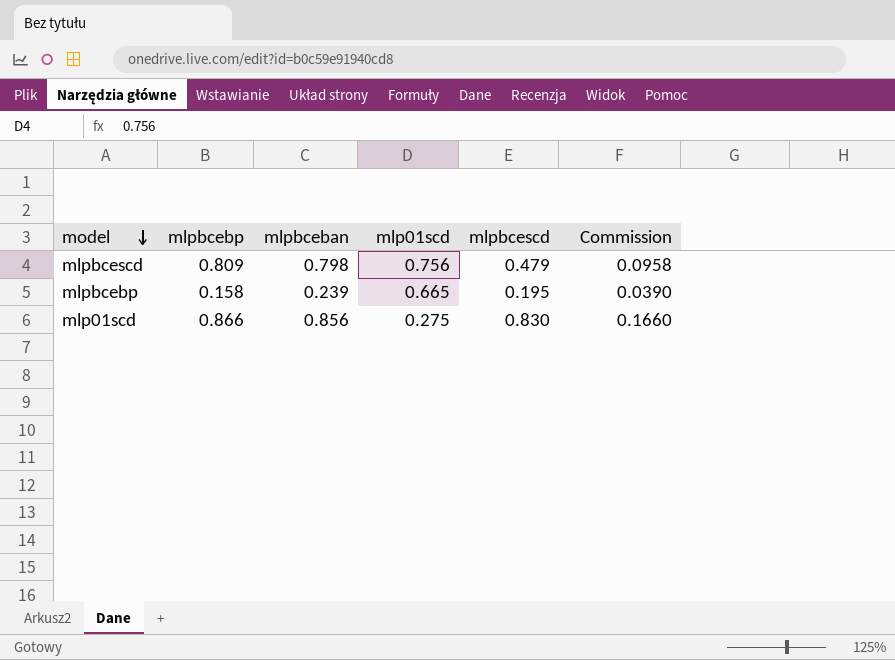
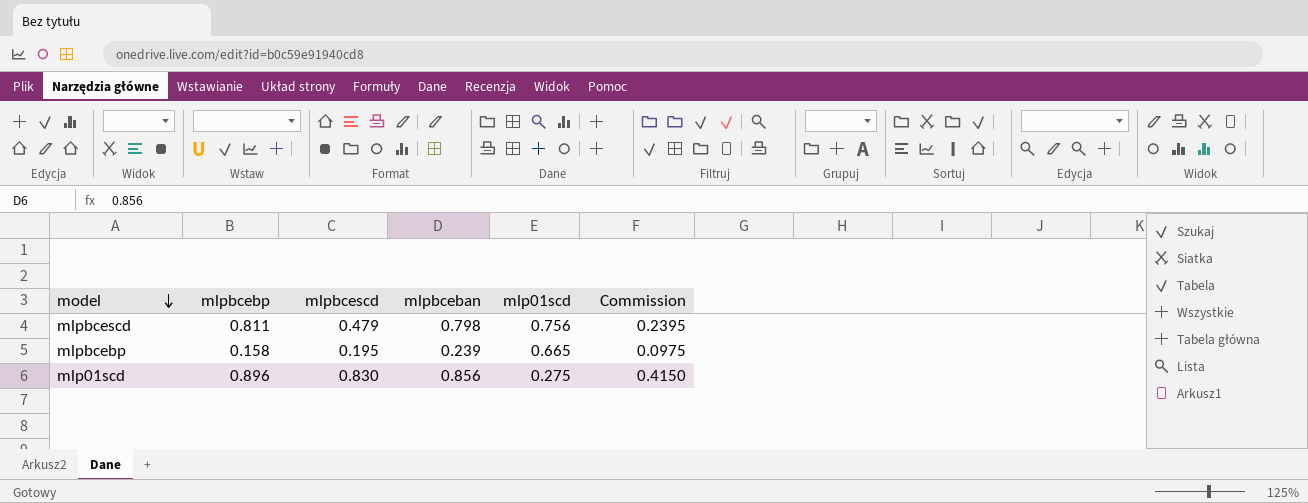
column mlpbcescd | position: 5 -> 3
column Commission | formula: [mlpbcescd] * 0.2 -> [mlpbcescd] * 0.5
mlpbcescd | mlpbcebp: 0.809 -> 0.811
mlp01scd | mlpbcebp: 0.866 -> 0.896

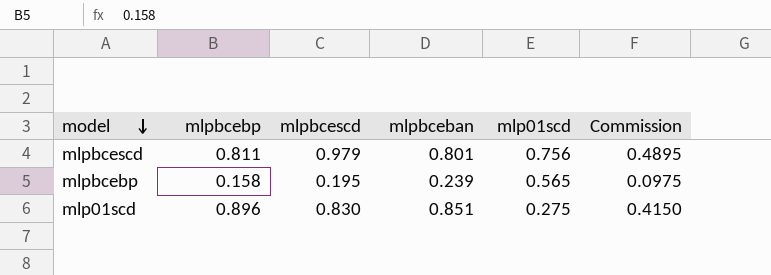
mlpbcescd | mlpbcescd: 0.479 -> 0.979
mlpbcescd | mlpbceban: 0.798 -> 0.801
mlpbcescd | Commission: 0.2395 -> 0.4895
mlpbcebp | mlp01scd: 0.665 -> 0.565
mlp01scd | mlpbceban: 0.856 -> 0.851

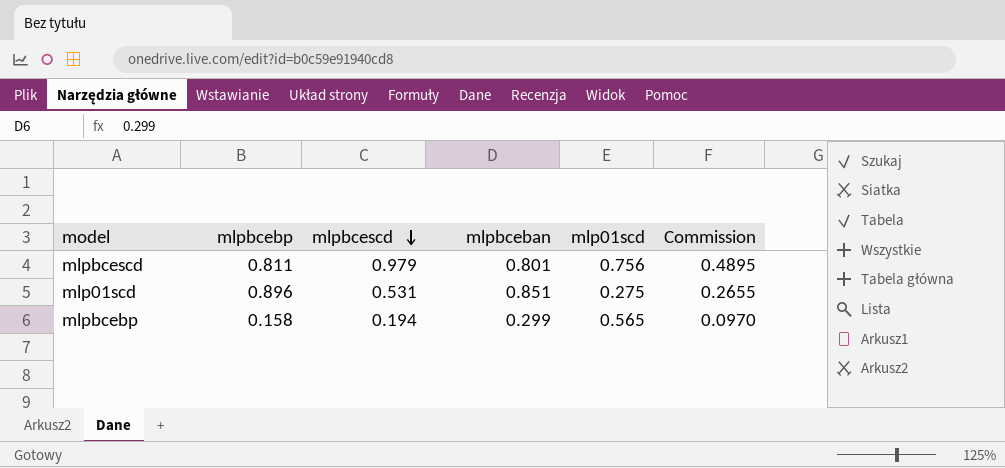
row order: model descending -> mlpbcescd descending
mlp01scd | mlpbcescd: 0.830 -> 0.531
mlp01scd | Commission: 0.4150 -> 0.2655
mlpbcebp | mlpbcescd: 0.195 -> 0.194
mlpbcebp | mlpbceban: 0.239 -> 0.299
mlpbcebp | Commission: 0.0975 -> 0.0970

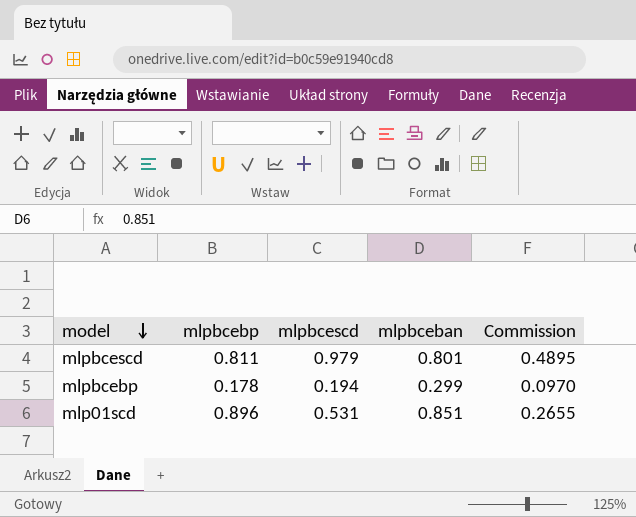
row order: mlpbcescd descending -> model descending
column mlp01scd | position: 5 -> none
mlpbcebp | mlpbcebp: 0.158 -> 0.178

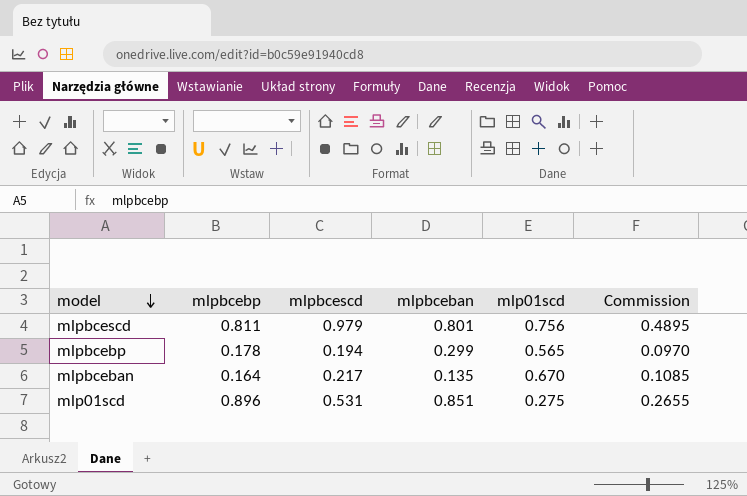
column mlp01scd | position: none -> 5
row mlpbceban: none -> 0.164 | 0.217 | 0.135 | 0.670 | 0.1085

